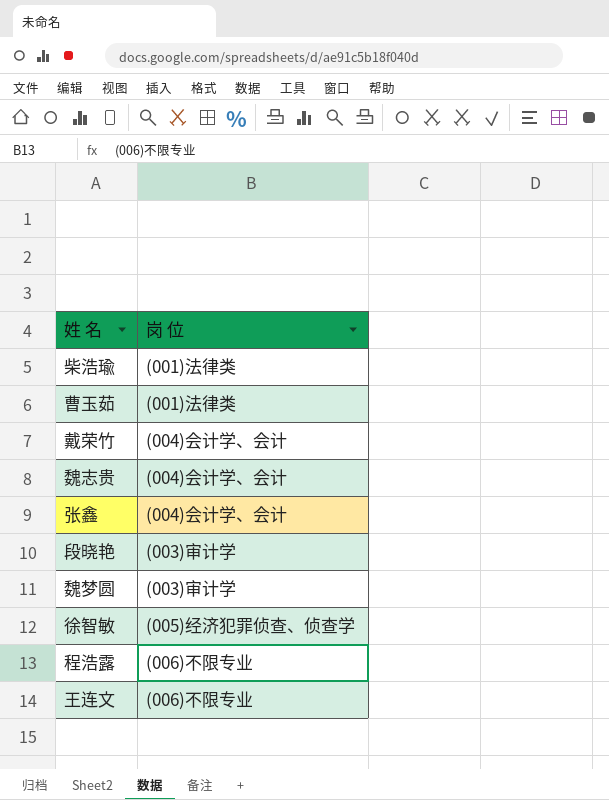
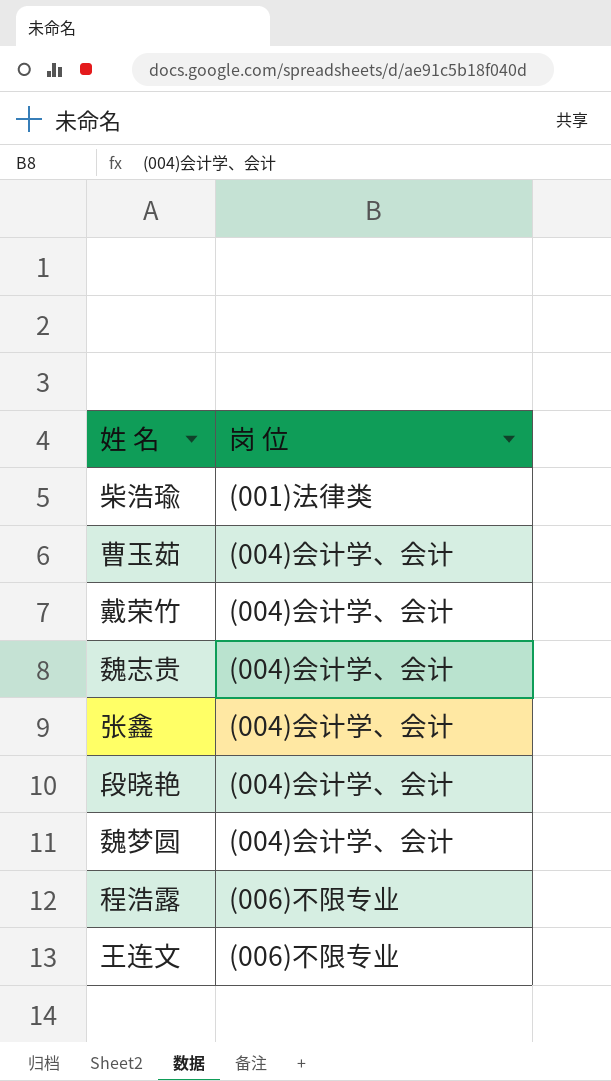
row 徐智敏: (005)经济犯罪侦查、侦查学 -> none
曹玉茹 | 岗 位: (001)法律类 -> (004)会计学、会计
段晓艳 | 岗 位: (003)审计学 -> (004)会计学、会计
魏梦圆 | 岗 位: (003)审计学 -> (004)会计学、会计

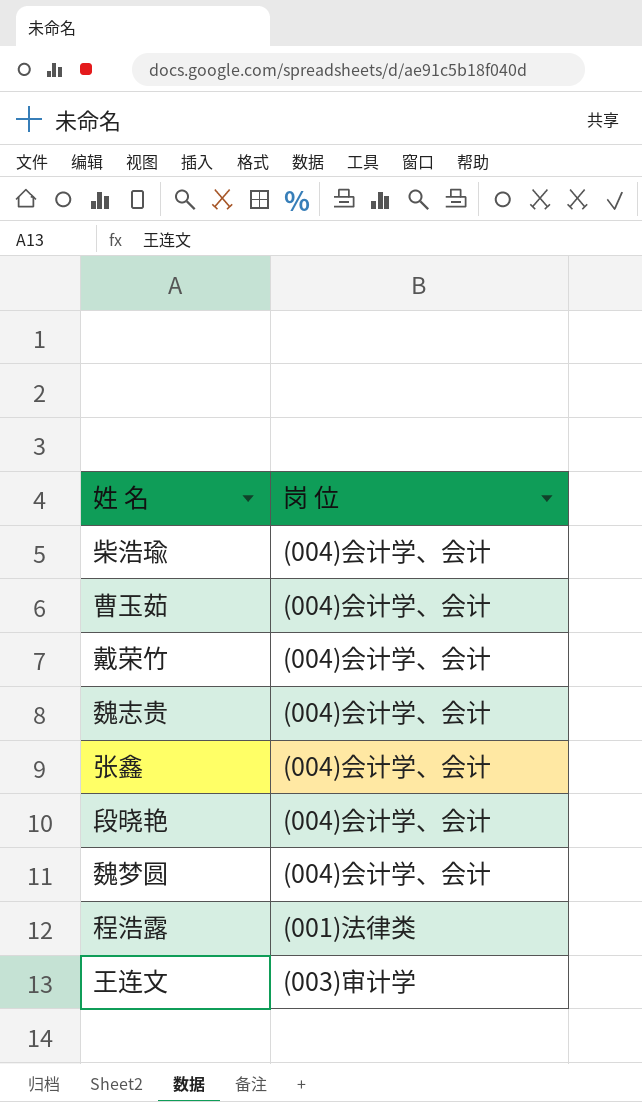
柴浩瑜 | 岗 位: (001)法律类 -> (004)会计学、会计
程浩露 | 岗 位: (006)不限专业 -> (001)法律类
王连文 | 岗 位: (006)不限专业 -> (003)审计学

